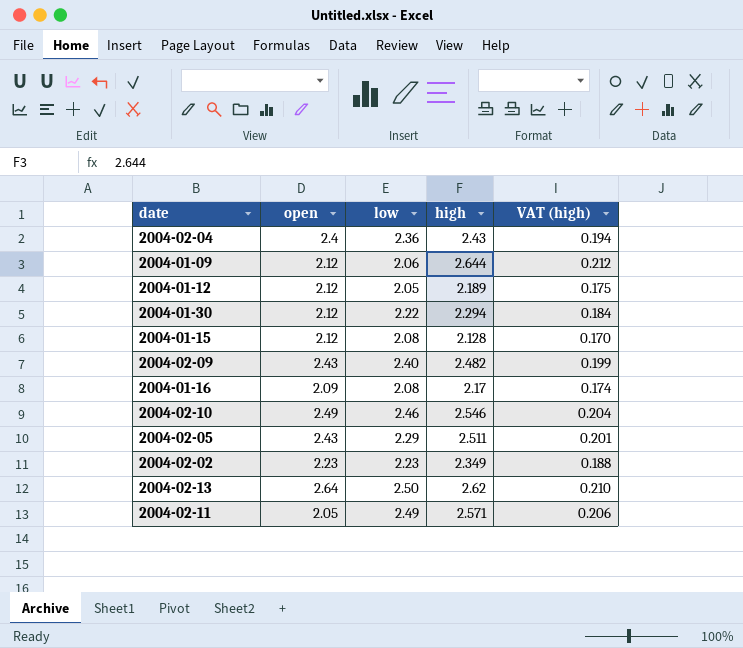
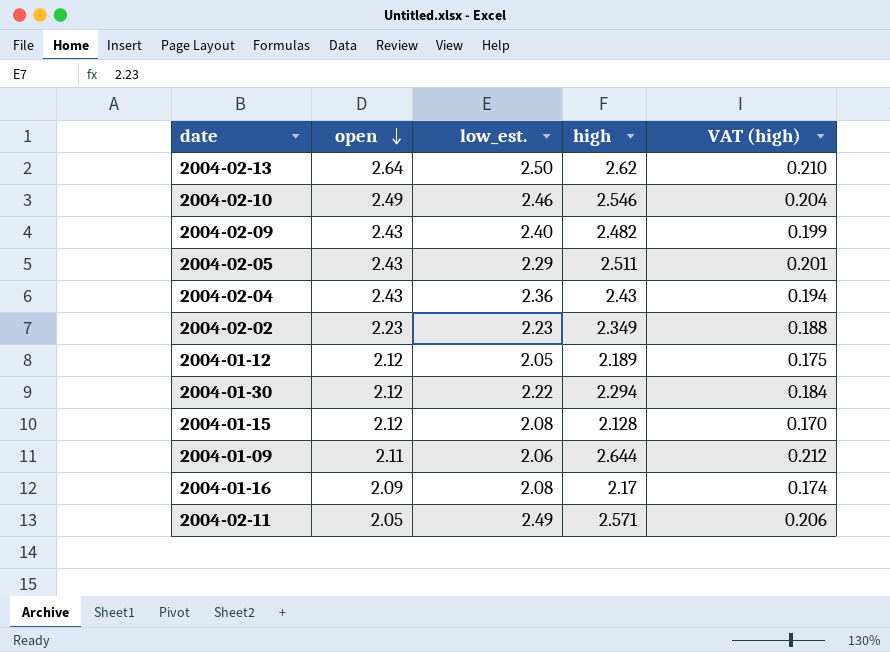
row order: none -> open descending
column name: low -> low_est.
2004-02-04 | open: 2.4 -> 2.43
2004-01-09 | open: 2.12 -> 2.11

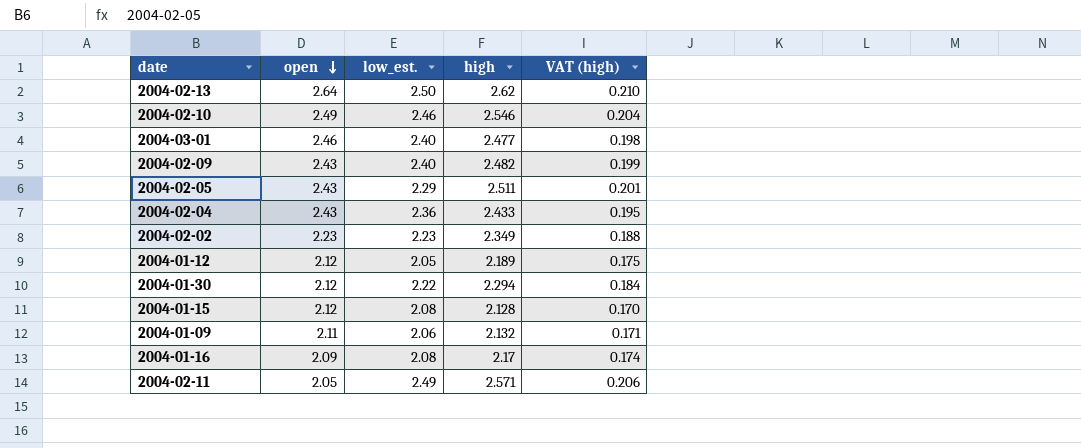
row 2004-03-01: none -> 2.46 | 2.40 | 2.477 | 0.198
2004-02-04 | high: 2.43 -> 2.433
2004-02-04 | VAT (high): 0.194 -> 0.195
2004-01-09 | high: 2.644 -> 2.132
2004-01-09 | VAT (high): 0.212 -> 0.171

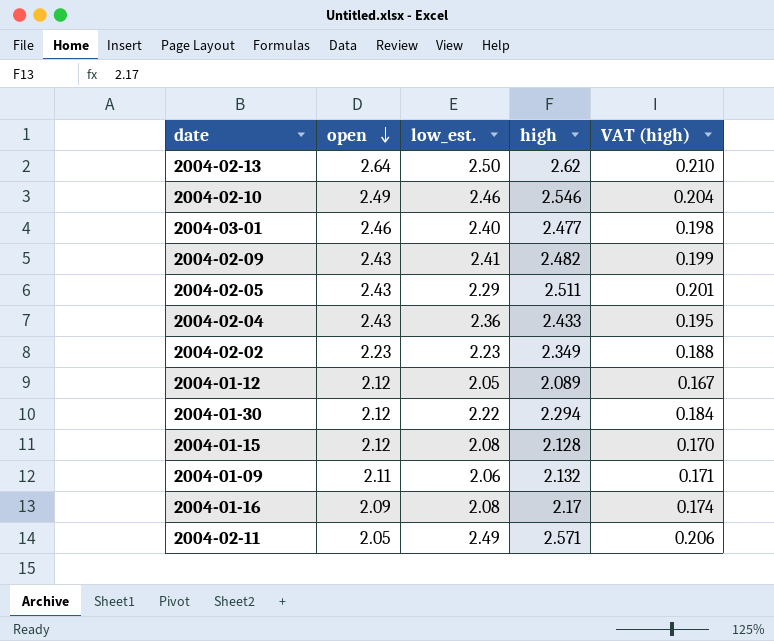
2004-02-09 | low_est.: 2.40 -> 2.41
2004-01-12 | high: 2.189 -> 2.089
2004-01-12 | VAT (high): 0.175 -> 0.167

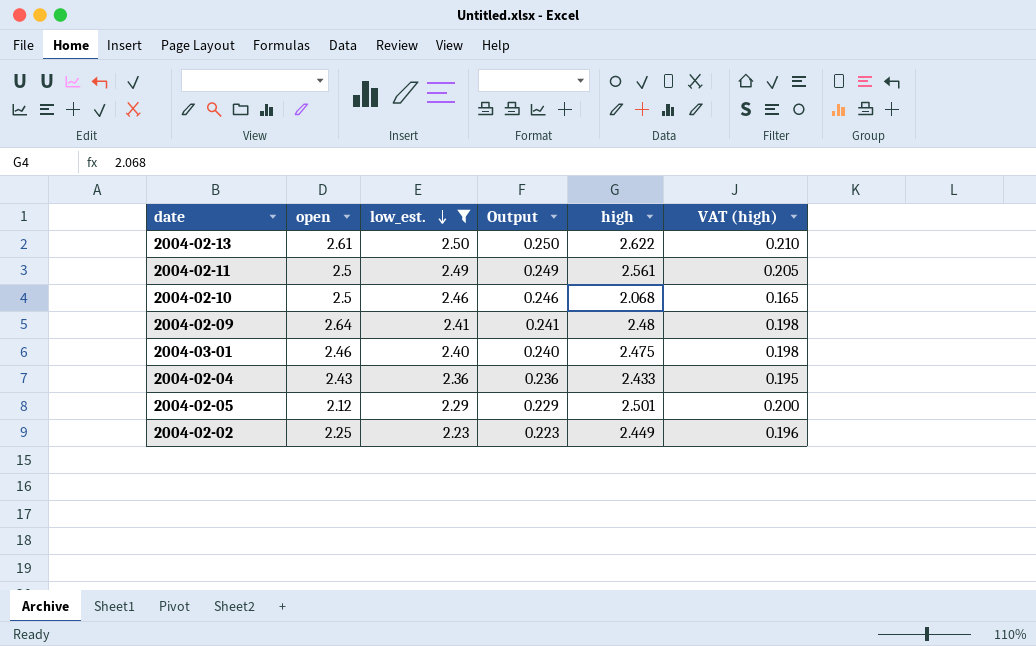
filter: none -> low_est. >= 2.23
row order: open descending -> low_est. descending
column Output | formula: none -> [low_est.] * 0.1
2004-02-13 | open: 2.64 -> 2.61
2004-02-13 | high: 2.62 -> 2.622
2004-02-11 | open: 2.05 -> 2.5
2004-02-11 | high: 2.571 -> 2.561
2004-02-11 | VAT (high): 0.206 -> 0.205
2004-02-10 | open: 2.49 -> 2.5
2004-02-10 | high: 2.546 -> 2.068
2004-02-10 | VAT (high): 0.204 -> 0.165
2004-02-09 | open: 2.43 -> 2.64
2004-02-09 | high: 2.482 -> 2.48
2004-02-09 | VAT (high): 0.199 -> 0.198
2004-03-01 | high: 2.477 -> 2.475
2004-02-05 | open: 2.43 -> 2.12
2004-02-05 | high: 2.511 -> 2.501
2004-02-05 | VAT (high): 0.201 -> 0.200
2004-02-02 | open: 2.23 -> 2.25
2004-02-02 | high: 2.349 -> 2.449
2004-02-02 | VAT (high): 0.188 -> 0.196

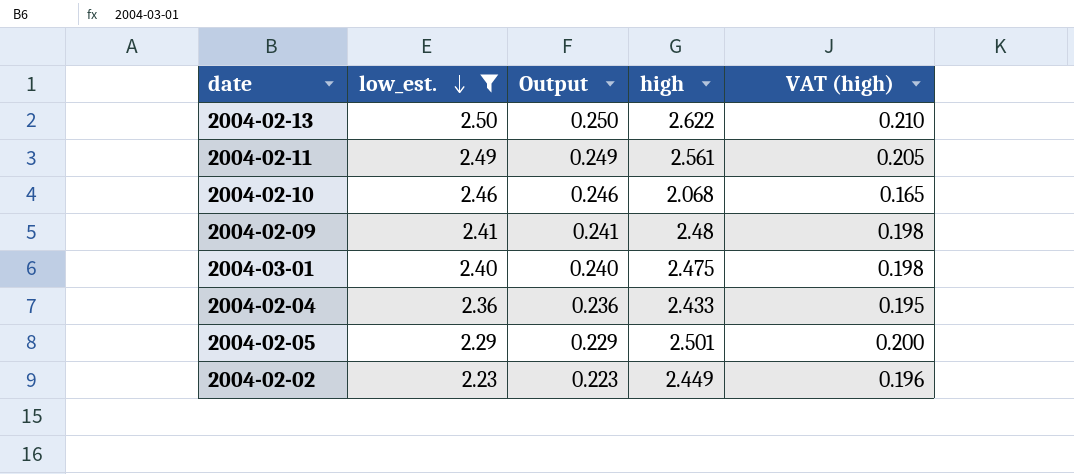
column open | position: 2 -> none

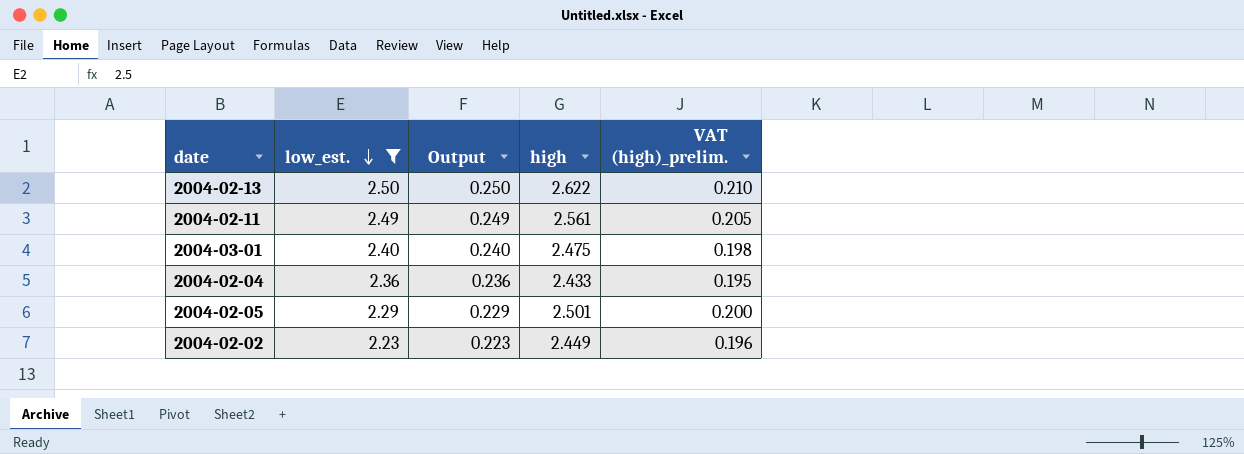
column name: VAT (high) -> VAT (high)_prelim.
row 2004-02-10: 2.46 | 0.246 | 2.068 | 0.165 -> none
row 2004-02-09: 2.41 | 0.241 | 2.48 | 0.198 -> none

